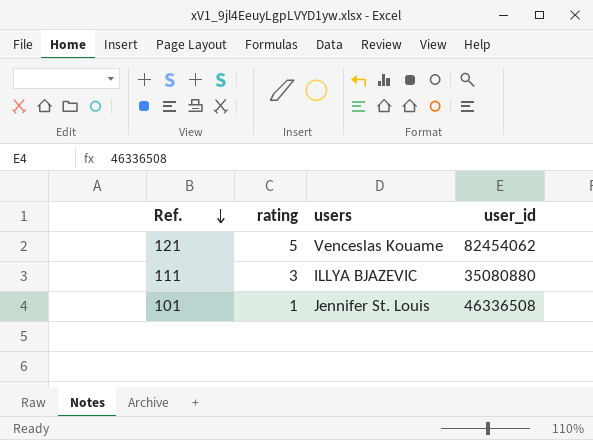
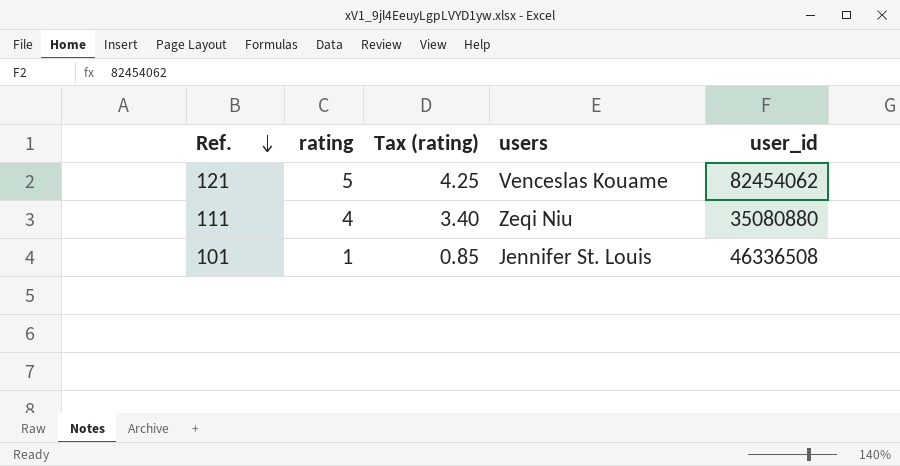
column Tax (rating) | formula: none -> [rating] * 0.85
111 | rating: 3 -> 4
111 | users: ILLYA BJAZEVIC -> Zeqi Niu

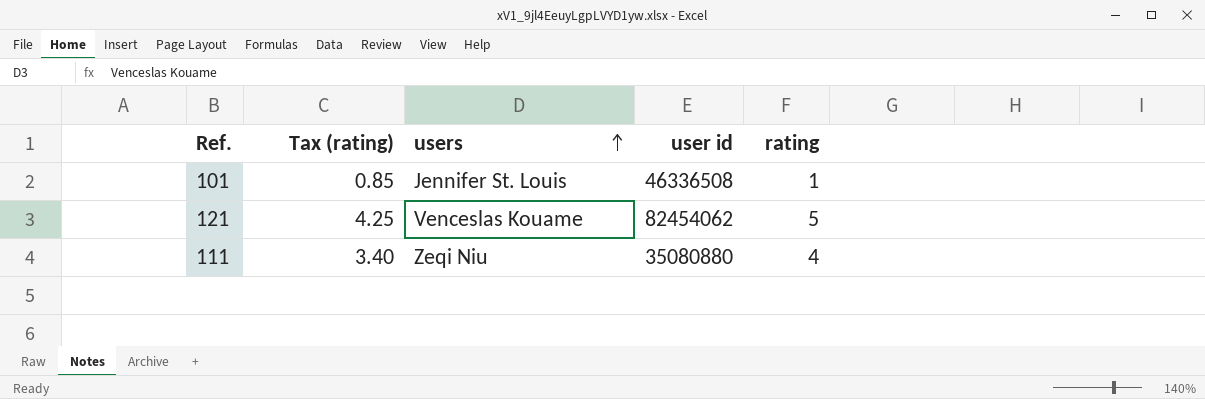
row order: Ref. descending -> users ascending
column name: user_id -> user id
column rating | position: 2 -> 5

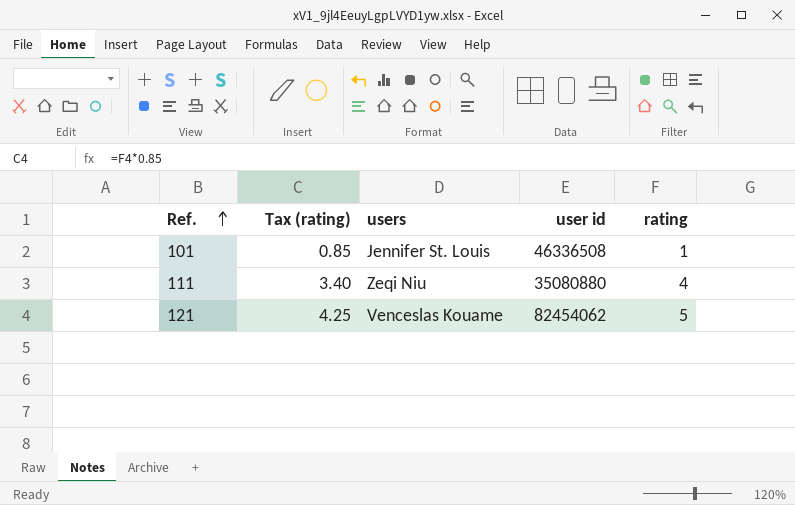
row order: users ascending -> Ref. ascending

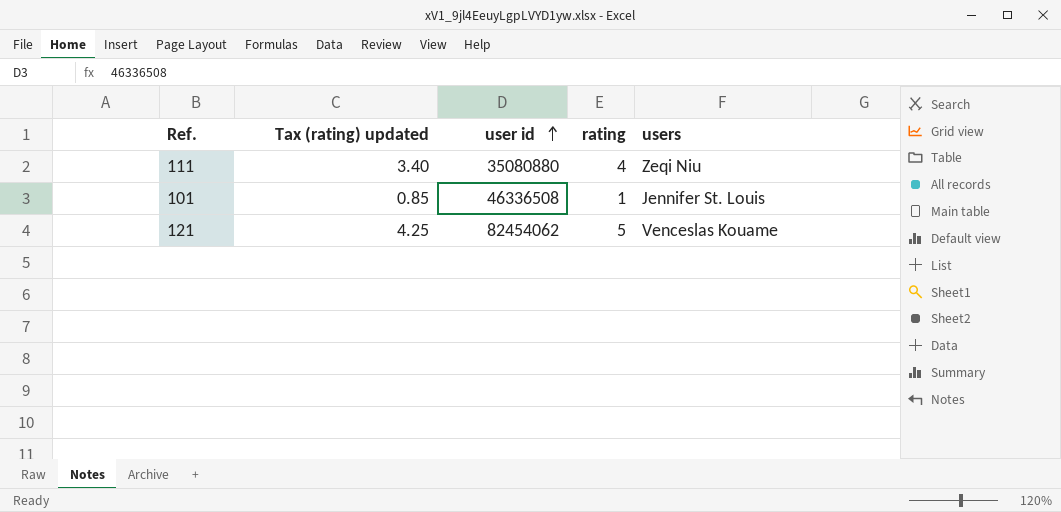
row order: Ref. ascending -> user id ascending
column name: Tax (rating) -> Tax (rating) updated
column users | position: 3 -> 5

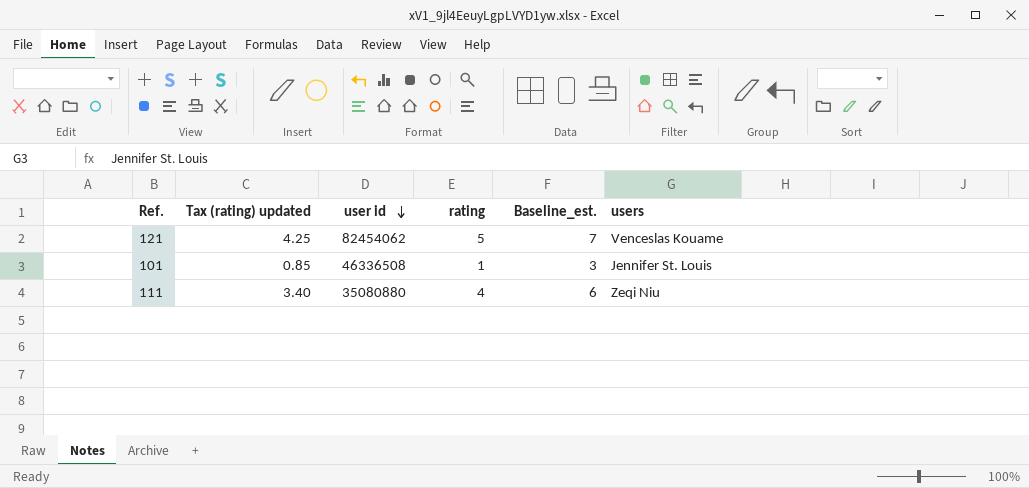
row order: user id ascending -> user id descending
column Baseline_est. | formula: none -> [rating] + 2

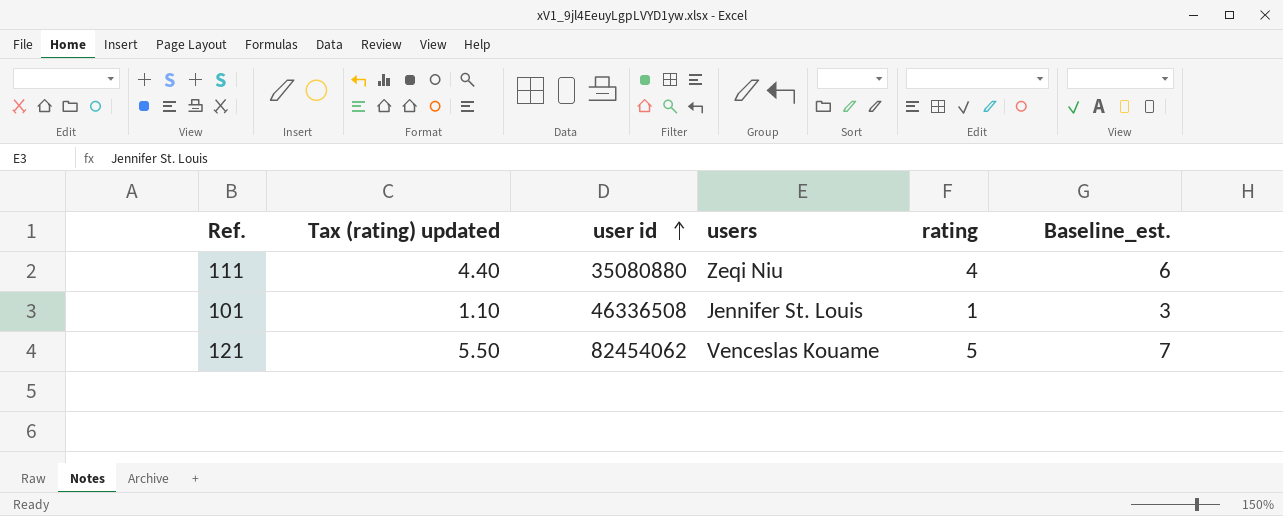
row order: user id descending -> user id ascending
column Tax (rating) updated | formula: [rating] * 0.85 -> [rating] * 1.1
column users | position: 6 -> 4

